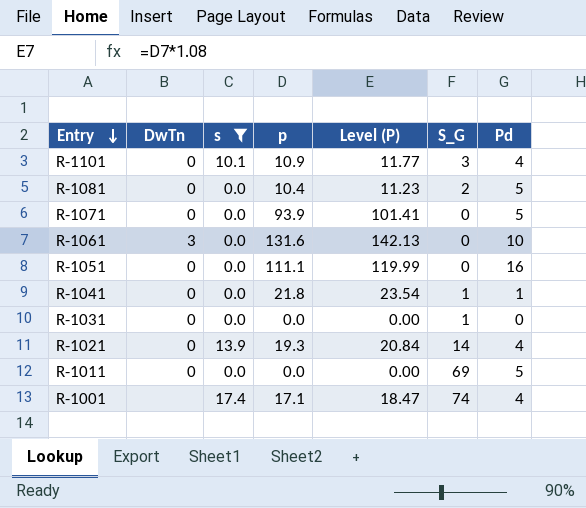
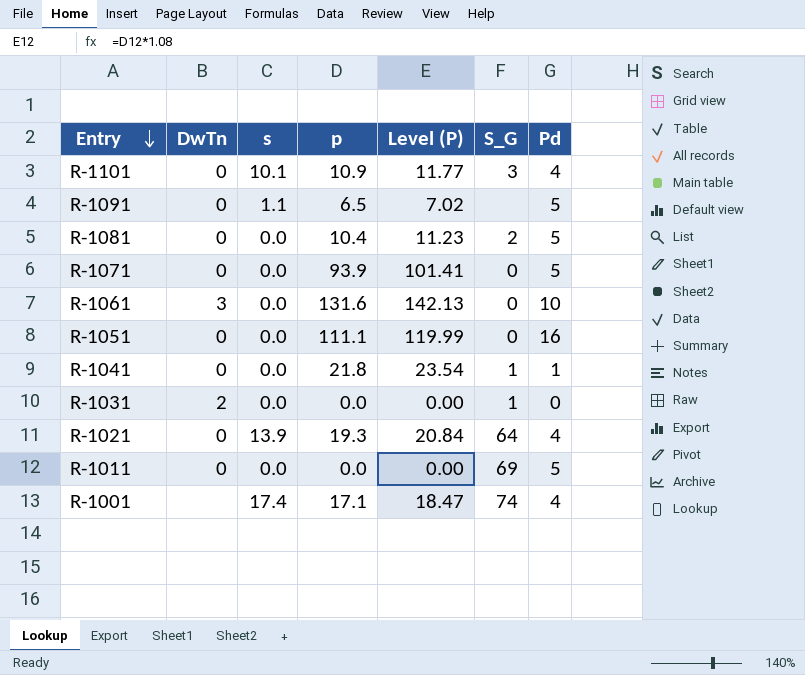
filter: s != 1.1 -> none
R-1031 | DwTn: 0 -> 2
R-1021 | S_G: 14 -> 64

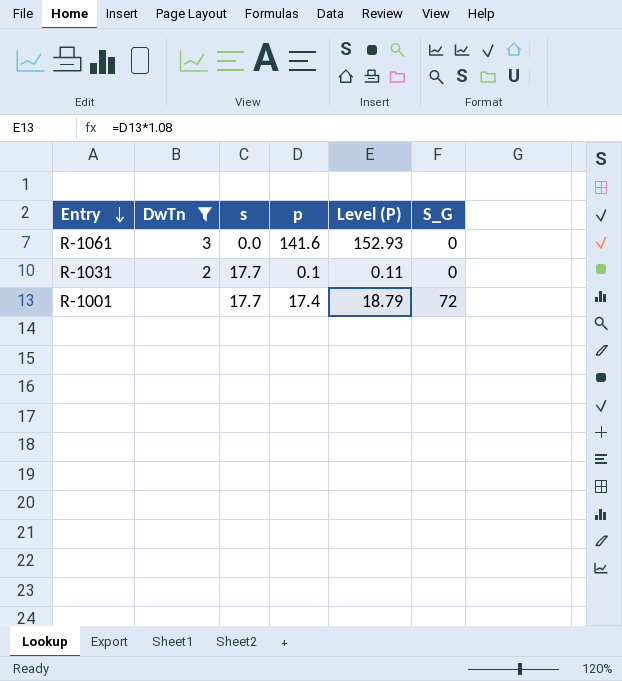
filter: none -> DwTn != 0
column Pd | position: 7 -> none
R-1061 | p: 131.6 -> 141.6
R-1061 | Level (P): 142.13 -> 152.93
R-1031 | s: 0.0 -> 17.7
R-1031 | p: 0.0 -> 0.1
R-1031 | Level (P): 0.00 -> 0.11
R-1031 | S_G: 1 -> 0
R-1001 | s: 17.4 -> 17.7
R-1001 | p: 17.1 -> 17.4
R-1001 | Level (P): 18.47 -> 18.79
R-1001 | S_G: 74 -> 72

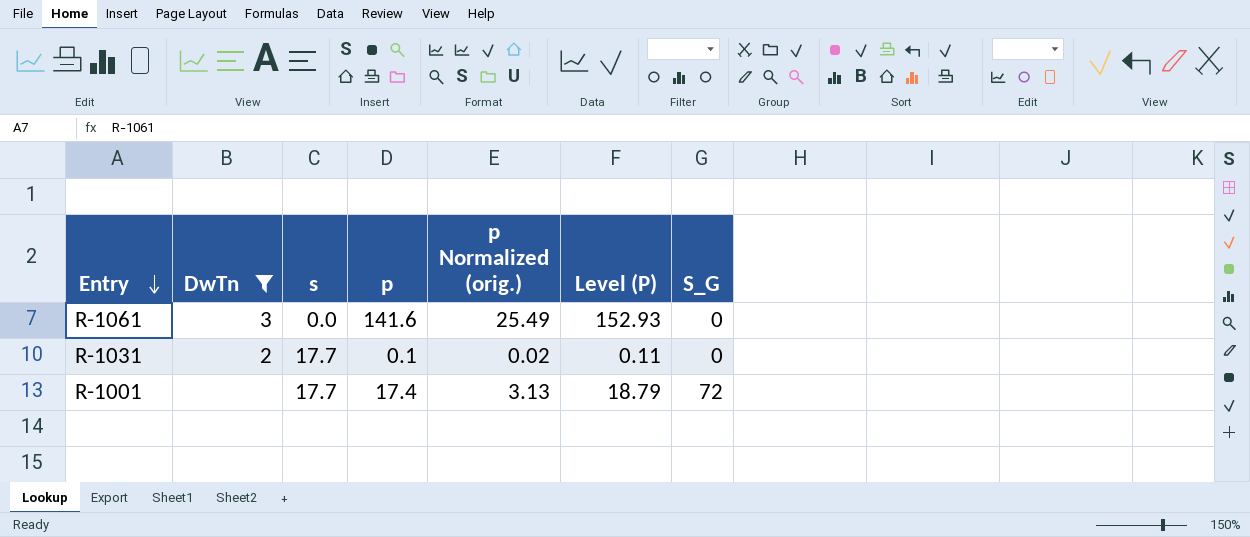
column p Normalized (orig.) | formula: none -> [p] * 0.18

